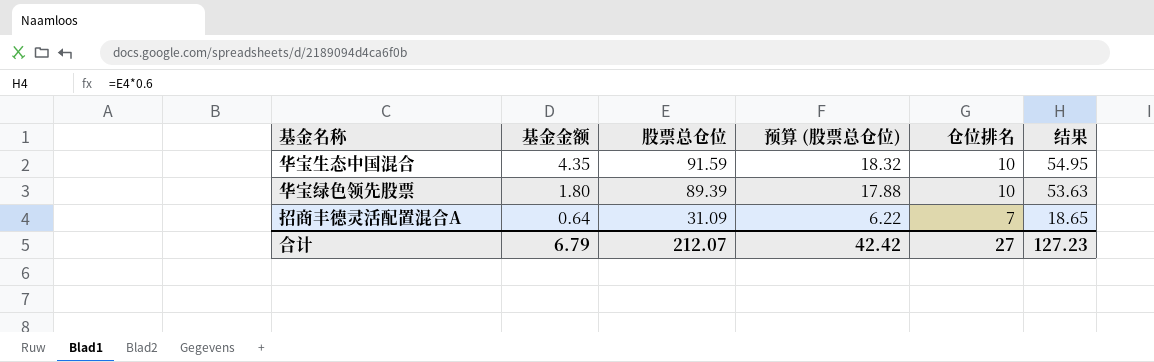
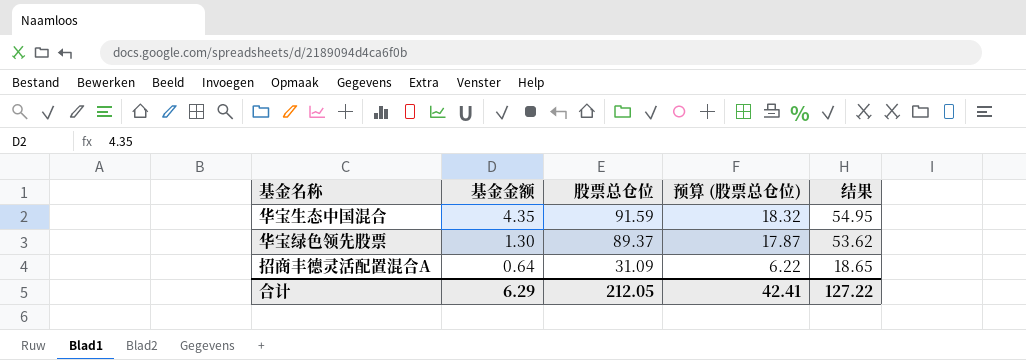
column 仓位排名 | position: 5 -> none
华宝绿色领先股票 | 基金金额: 1.80 -> 1.30
华宝绿色领先股票 | 股票总仓位: 89.39 -> 89.37
华宝绿色领先股票 | 预算 (股票总仓位): 17.88 -> 17.87
华宝绿色领先股票 | 结果: 53.63 -> 53.62
合计 | 基金金额: 6.79 -> 6.29
合计 | 股票总仓位: 212.07 -> 212.05
合计 | 预算 (股票总仓位): 42.42 -> 42.41
合计 | 结果: 127.23 -> 127.22

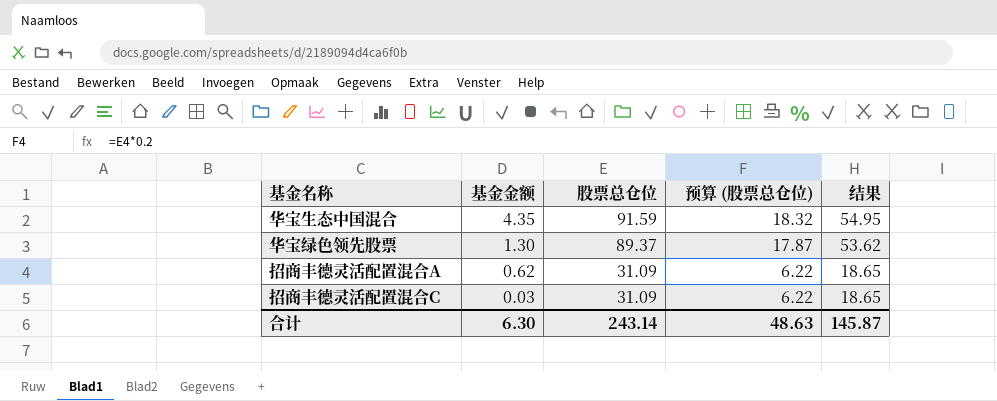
招商丰德灵活配置混合A | 基金金额: 0.64 -> 0.62
row 招商丰德灵活配置混合C: none -> 0.03 | 31.09 | 6.22 | 18.65
合计 | 基金金额: 6.29 -> 6.30
合计 | 股票总仓位: 212.05 -> 243.14
合计 | 预算 (股票总仓位): 42.41 -> 48.63
合计 | 结果: 127.22 -> 145.87

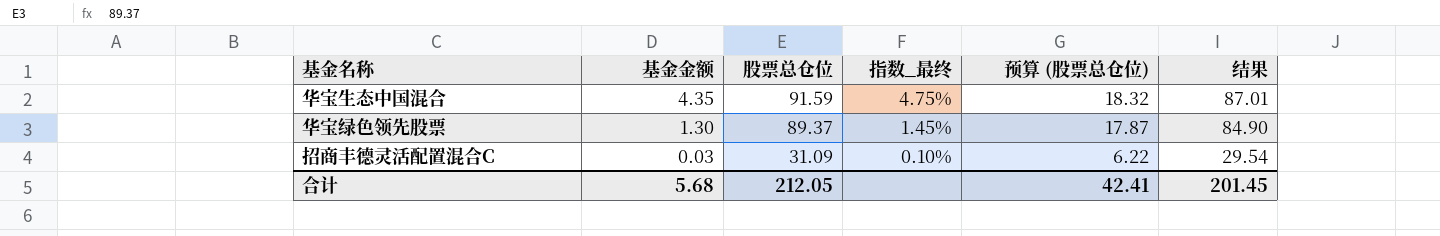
column 指数_最终 | formula: none -> [基金金额] / [股票总仓位]
column 结果 | formula: [股票总仓位] * 0.6 -> [股票总仓位] * 0.95
row 招商丰德灵活配置混合A: 0.62 | 31.09 | 6.22 | 18.65 -> none
合计 | 基金金额: 6.30 -> 5.68
合计 | 股票总仓位: 243.14 -> 212.05
合计 | 预算 (股票总仓位): 48.63 -> 42.41
合计 | 结果: 145.87 -> 201.45

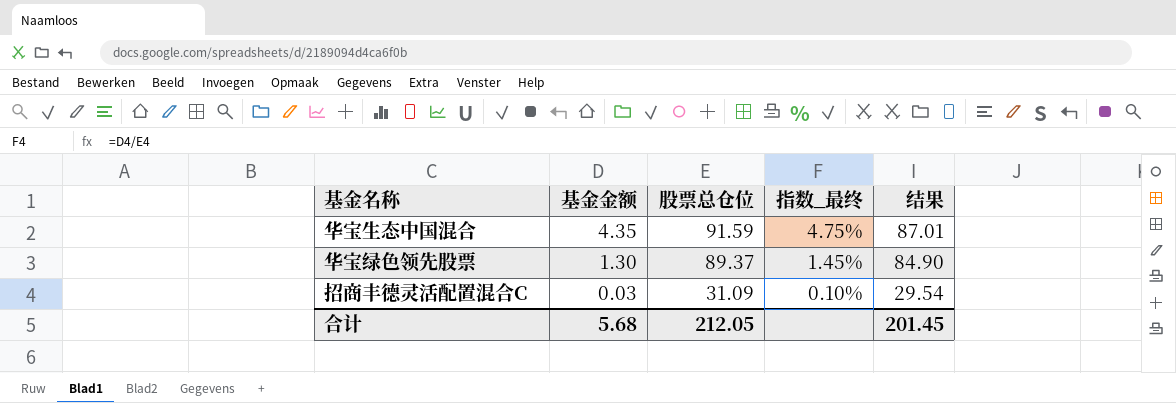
column 预算 (股票总仓位) | formula: [股票总仓位] * 0.2 -> none

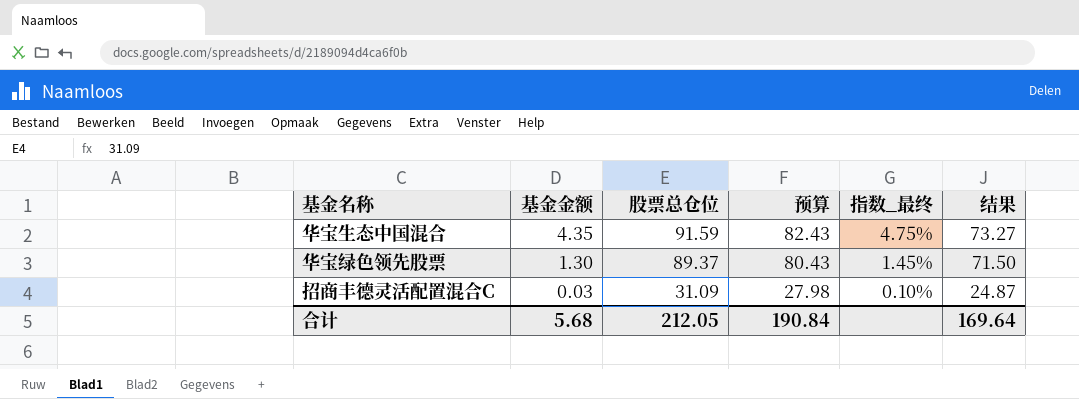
column 预算 | formula: none -> [股票总仓位] * 0.9
column 结果 | formula: [股票总仓位] * 0.95 -> [股票总仓位] * 0.8
合计 | 结果: 201.45 -> 169.64

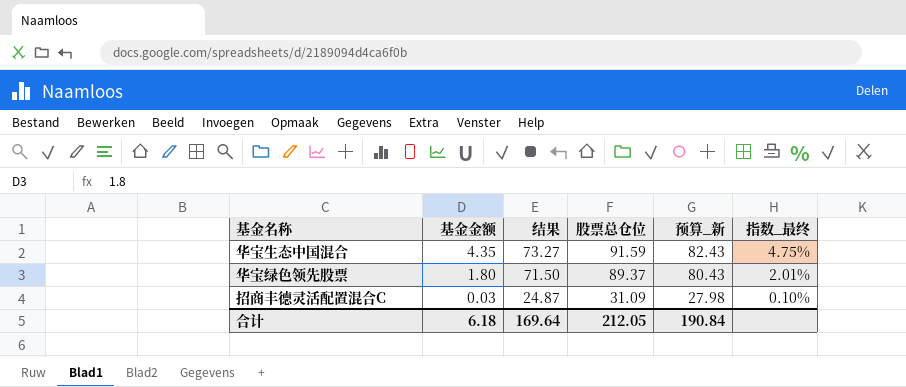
column 结果 | position: 6 -> 3
column name: 预算 -> 预算_新
华宝绿色领先股票 | 基金金额: 1.30 -> 1.80
华宝绿色领先股票 | 指数_最终: 1.45% -> 2.01%
合计 | 基金金额: 5.68 -> 6.18

